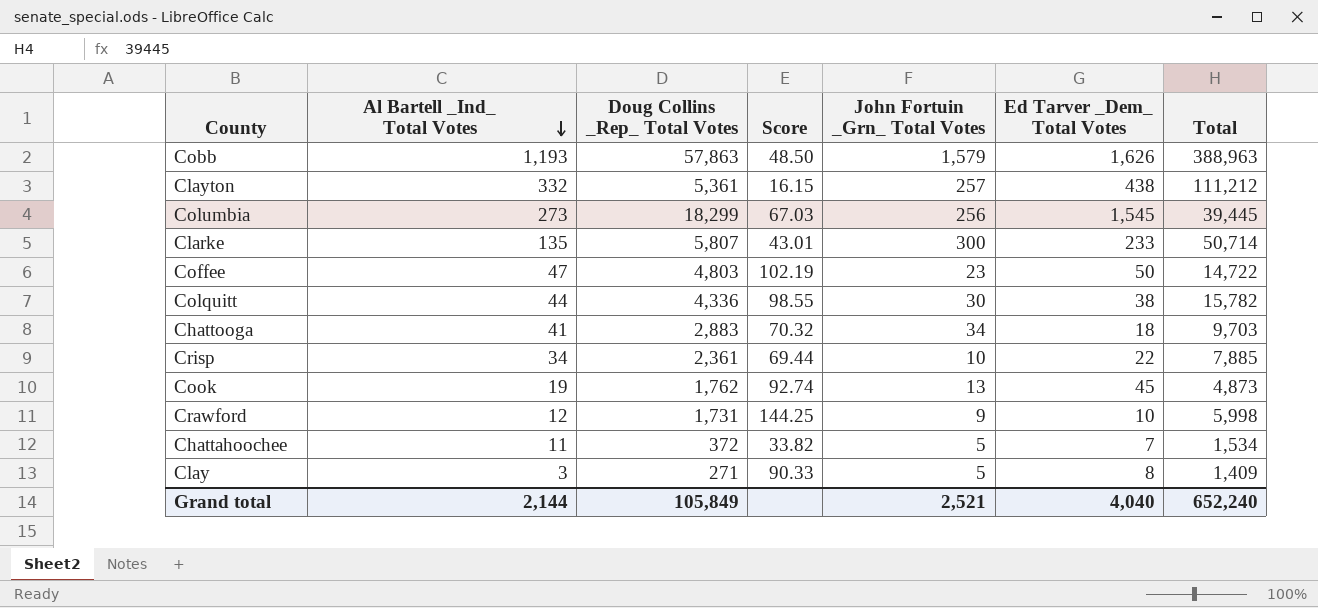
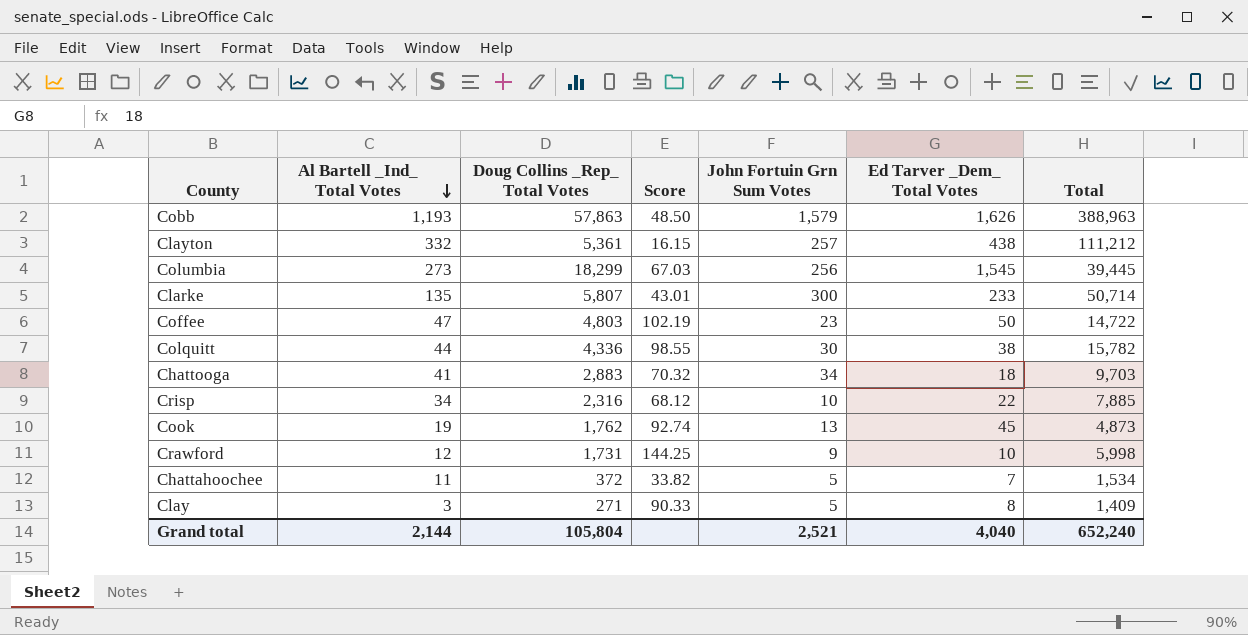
column name: John Fortuin _Grn_ Total Votes -> John Fortuin Grn Sum Votes
Crisp | Doug Collins _Rep_ Total Votes: 2,361 -> 2,316
Crisp | Score: 69.44 -> 68.12
Grand total | Doug Collins _Rep_ Total Votes: 105,849 -> 105,804

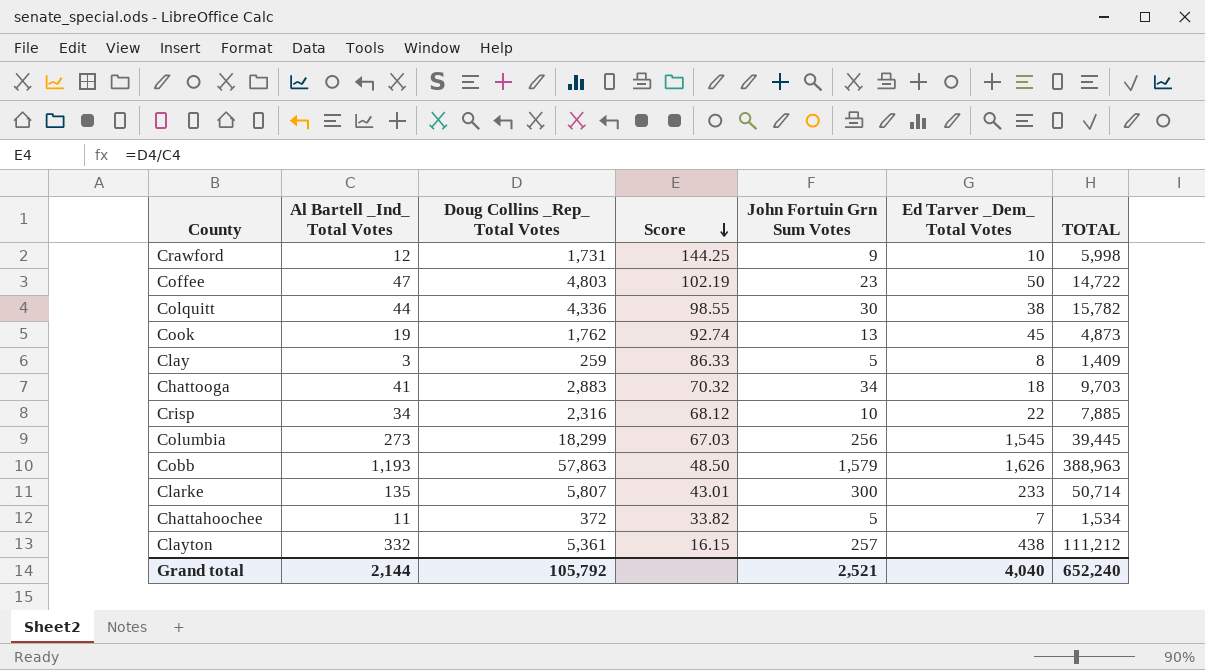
row order: Al Bartell _Ind_ Total Votes descending -> Score descending
column name: Total -> TOTAL
Clay | Doug Collins _Rep_ Total Votes: 271 -> 259
Clay | Score: 90.33 -> 86.33
Grand total | Doug Collins _Rep_ Total Votes: 105,804 -> 105,792

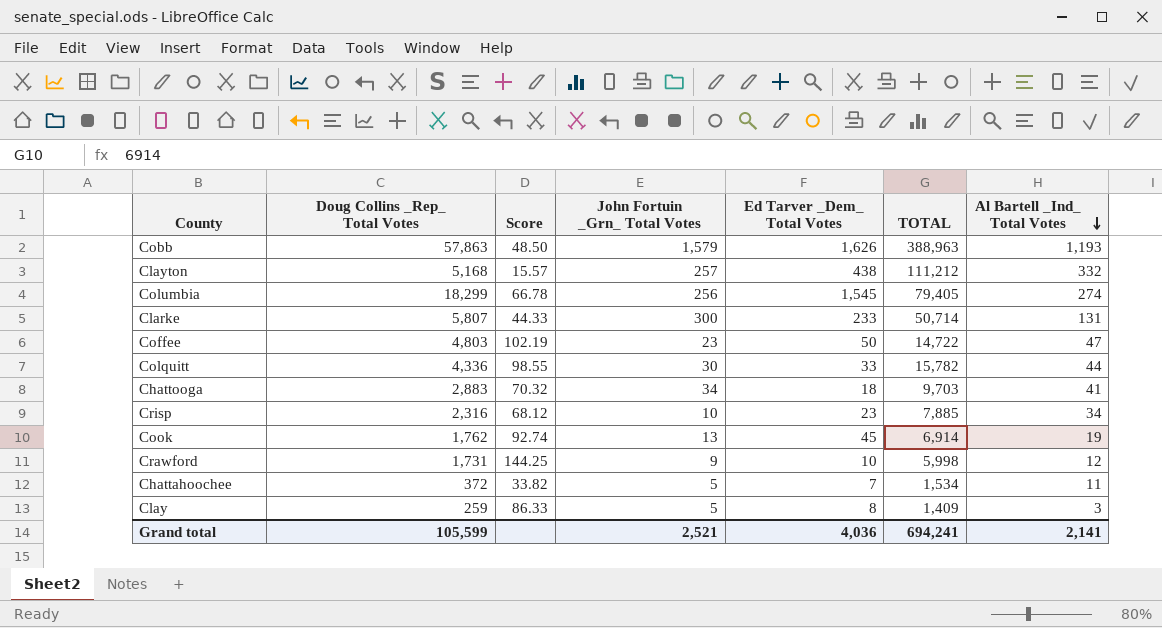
row order: Score descending -> Al Bartell _Ind_ Total Votes descending
column name: John Fortuin Grn Sum Votes -> John Fortuin _Grn_ Total Votes
column Al Bartell _Ind_ Total Votes | position: 2 -> 7
Clayton | Doug Collins _Rep_ Total Votes: 5,361 -> 5,168
Clayton | Score: 16.15 -> 15.57
Columbia | Score: 67.03 -> 66.78
Columbia | TOTAL: 39,445 -> 79,405
Columbia | Al Bartell _Ind_ Total Votes: 273 -> 274
Clarke | Score: 43.01 -> 44.33
Clarke | Al Bartell _Ind_ Total Votes: 135 -> 131
Colquitt | Ed Tarver _Dem_ Total Votes: 38 -> 33
Crisp | Ed Tarver _Dem_ Total Votes: 22 -> 23
Cook | TOTAL: 4,873 -> 6,914
Grand total | Doug Collins _Rep_ Total Votes: 105,792 -> 105,599
Grand total | Ed Tarver _Dem_ Total Votes: 4,040 -> 4,036
Grand total | TOTAL: 652,240 -> 694,241
Grand total | Al Bartell _Ind_ Total Votes: 2,144 -> 2,141

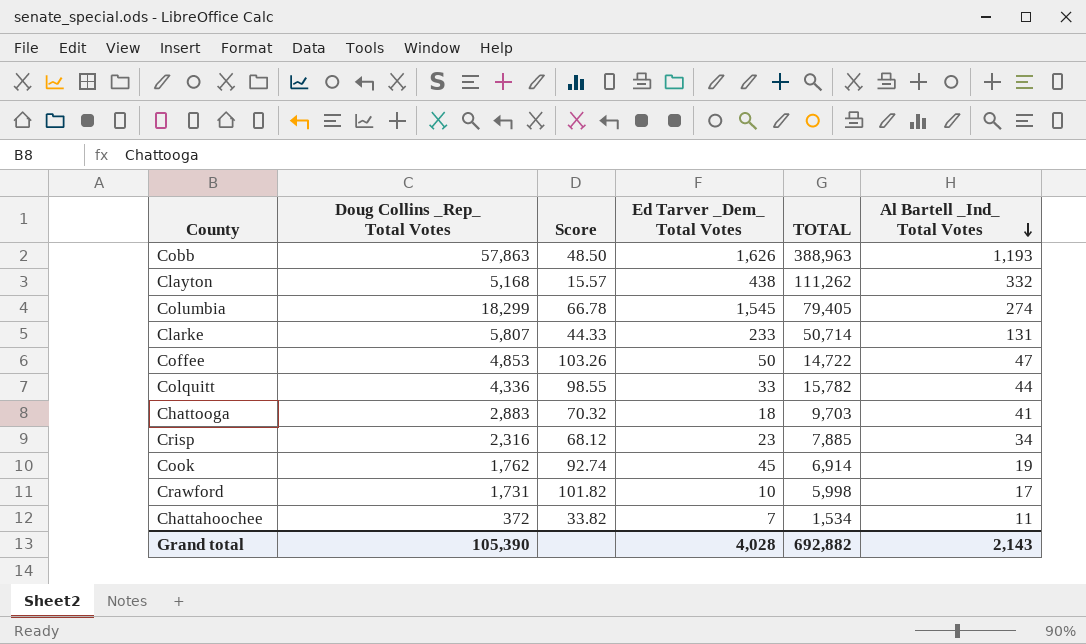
column John Fortuin _Grn_ Total Votes | position: 4 -> none
row Clay: 259 | 86.33 | 5 | 8 | 1,409 | 3 -> none
Clayton | TOTAL: 111,212 -> 111,262
Coffee | Doug Collins _Rep_ Total Votes: 4,803 -> 4,853
Coffee | Score: 102.19 -> 103.26
Crawford | Score: 144.25 -> 101.82
Crawford | Al Bartell _Ind_ Total Votes: 12 -> 17
Grand total | Doug Collins _Rep_ Total Votes: 105,599 -> 105,390
Grand total | Ed Tarver _Dem_ Total Votes: 4,036 -> 4,028
Grand total | TOTAL: 694,241 -> 692,882
Grand total | Al Bartell _Ind_ Total Votes: 2,141 -> 2,143

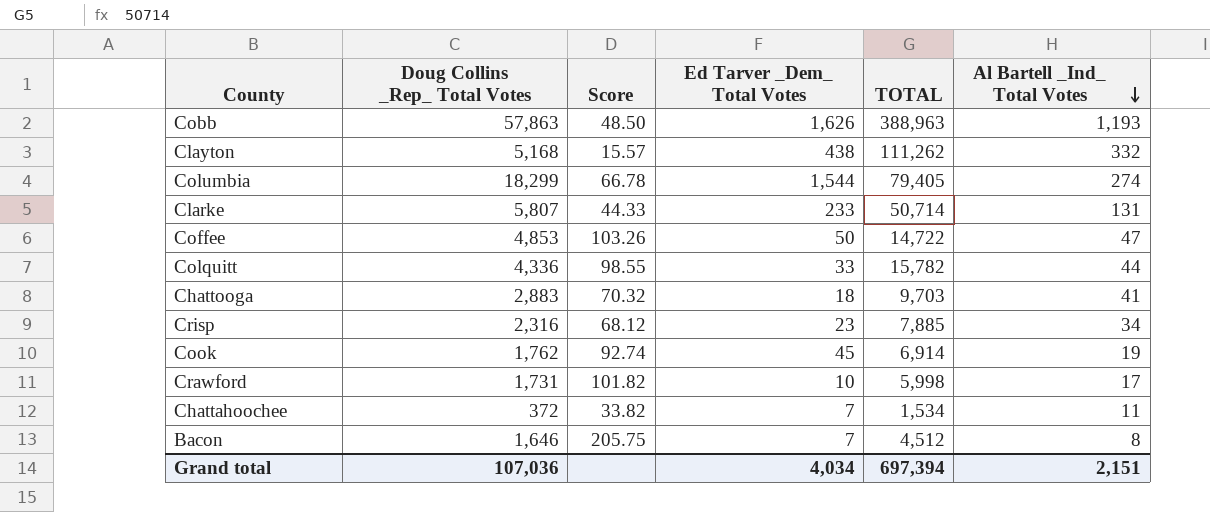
Columbia | Ed Tarver _Dem_ Total Votes: 1,545 -> 1,544
row Bacon: none -> 1,646 | 205.75 | 7 | 4,512 | 8
Grand total | Doug Collins _Rep_ Total Votes: 105,390 -> 107,036
Grand total | Ed Tarver _Dem_ Total Votes: 4,028 -> 4,034
Grand total | TOTAL: 692,882 -> 697,394
Grand total | Al Bartell _Ind_ Total Votes: 2,143 -> 2,151

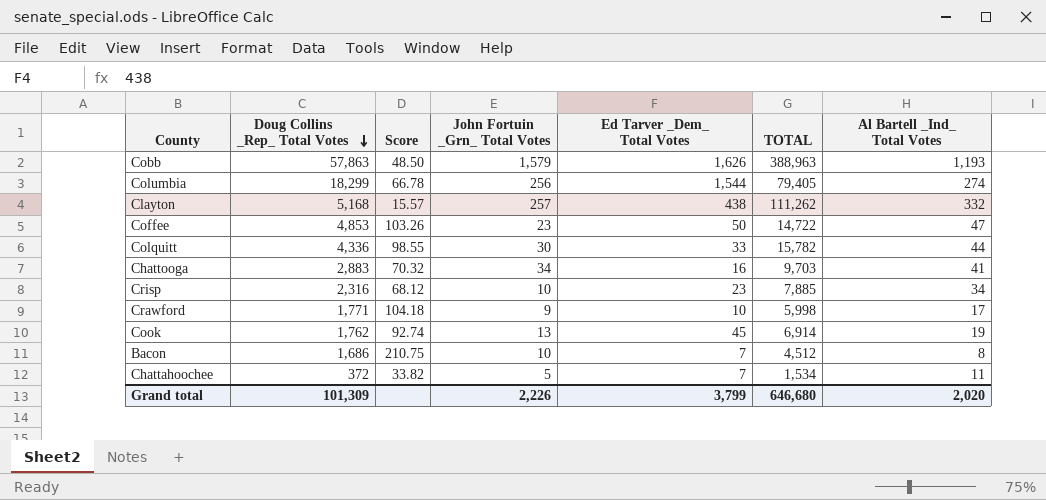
row order: Al Bartell _Ind_ Total Votes descending -> Doug Collins _Rep_ Total Votes descending
column John Fortuin _Grn_ Total Votes | position: none -> 4
row Clarke: 5,807 | 44.33 | 233 | 50,714 | 131 -> none
Chattooga | Ed Tarver _Dem_ Total Votes: 18 -> 16
Crawford | Doug Collins _Rep_ Total Votes: 1,731 -> 1,771
Crawford | Score: 101.82 -> 104.18
Bacon | Doug Collins _Rep_ Total Votes: 1,646 -> 1,686
Bacon | Score: 205.75 -> 210.75
Grand total | Doug Collins _Rep_ Total Votes: 107,036 -> 101,309
Grand total | Ed Tarver _Dem_ Total Votes: 4,034 -> 3,799
Grand total | TOTAL: 697,394 -> 646,680
Grand total | Al Bartell _Ind_ Total Votes: 2,151 -> 2,020

